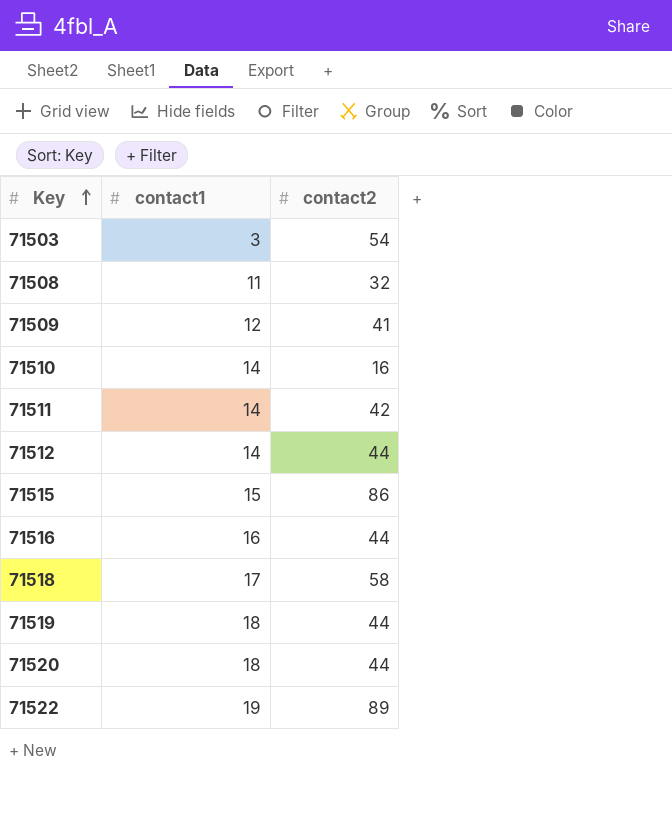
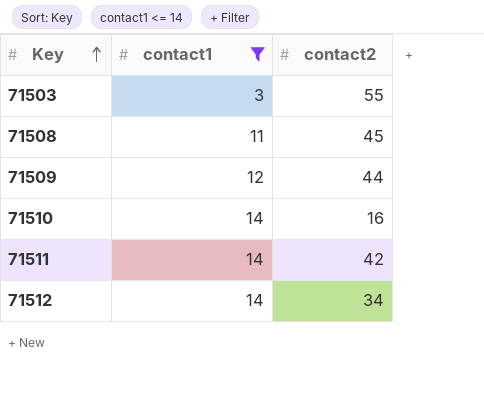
filter: none -> contact1 <= 14
71503 | contact2: 54 -> 55
71508 | contact2: 32 -> 45
71509 | contact2: 41 -> 44
71512 | contact2: 44 -> 34

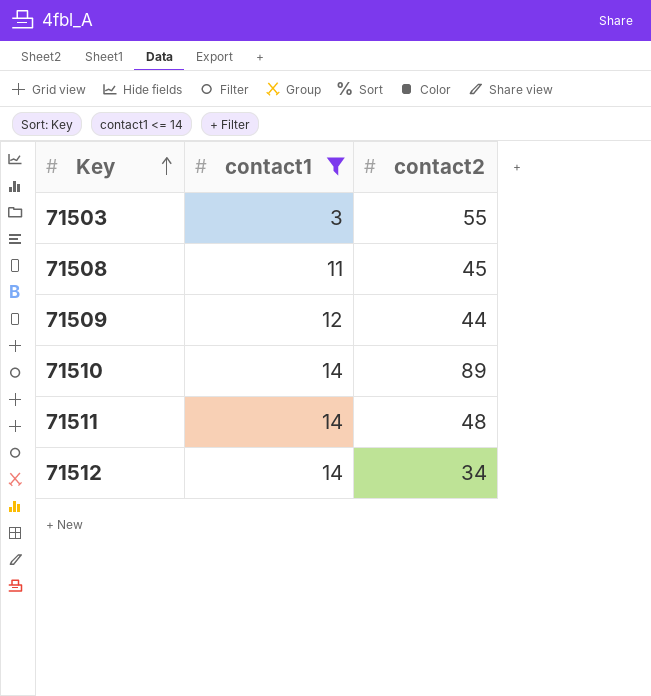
71510 | contact2: 16 -> 89
71511 | contact2: 42 -> 48

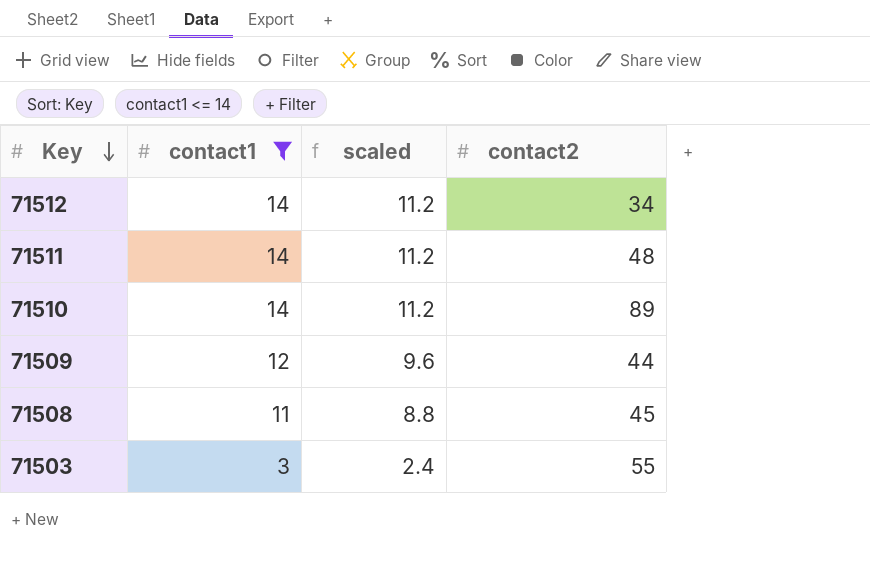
row order: Key ascending -> Key descending
column scaled | formula: none -> [contact1] * 0.8

